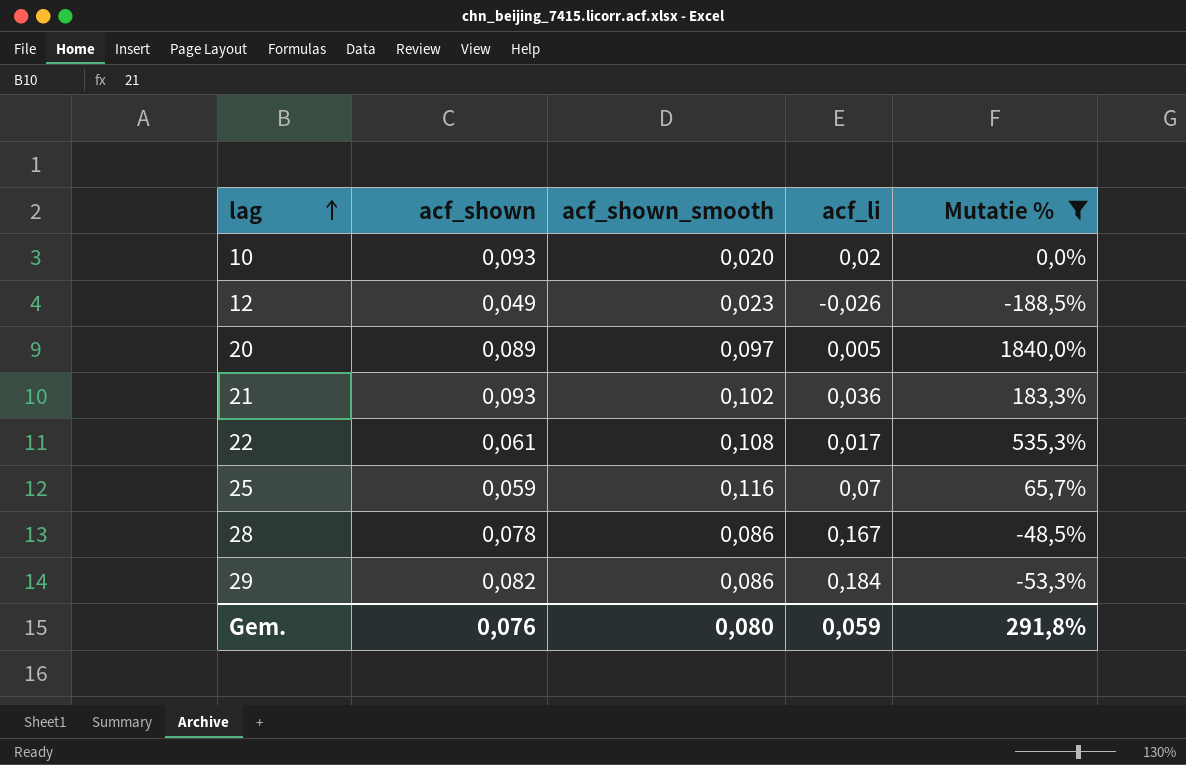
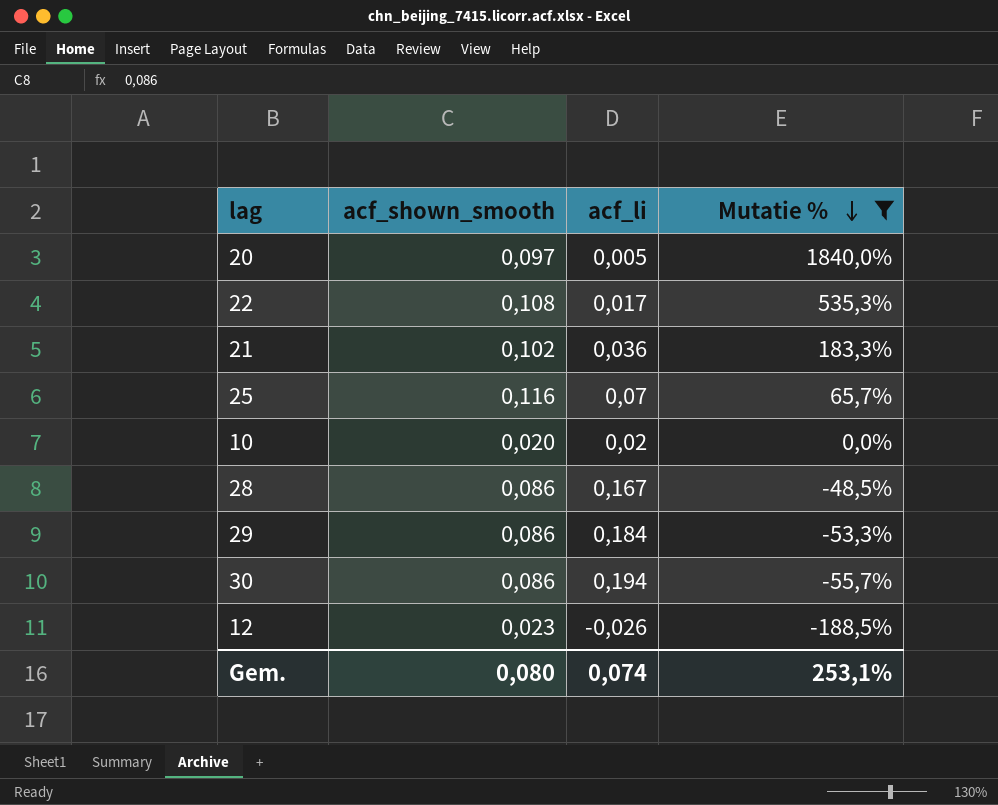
row order: lag ascending -> Mutatie % descending
column acf_shown | position: 2 -> none
row 30: none -> 0,086 | 0,194 | -55,7%
Gem. | acf_li: 0,059 -> 0,074
Gem. | Mutatie %: 291,8% -> 253,1%

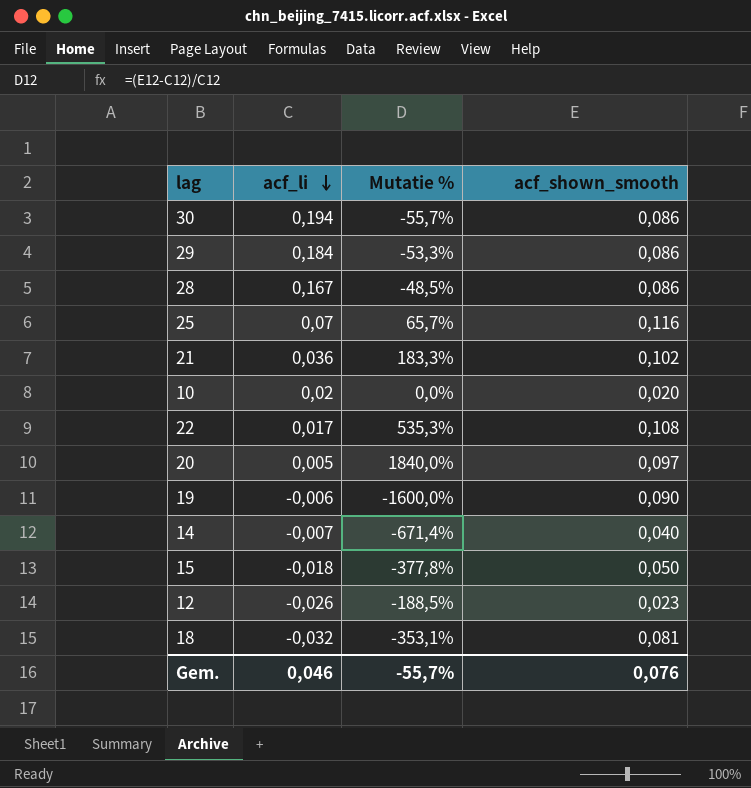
filter: Mutatie % >= -188,5% -> none
row order: Mutatie % descending -> acf_li descending
column acf_shown_smooth | position: 2 -> 4
Gem. | acf_li: 0,074 -> 0,046
Gem. | Mutatie %: 253,1% -> -55,7%
Gem. | acf_shown_smooth: 0,080 -> 0,076

